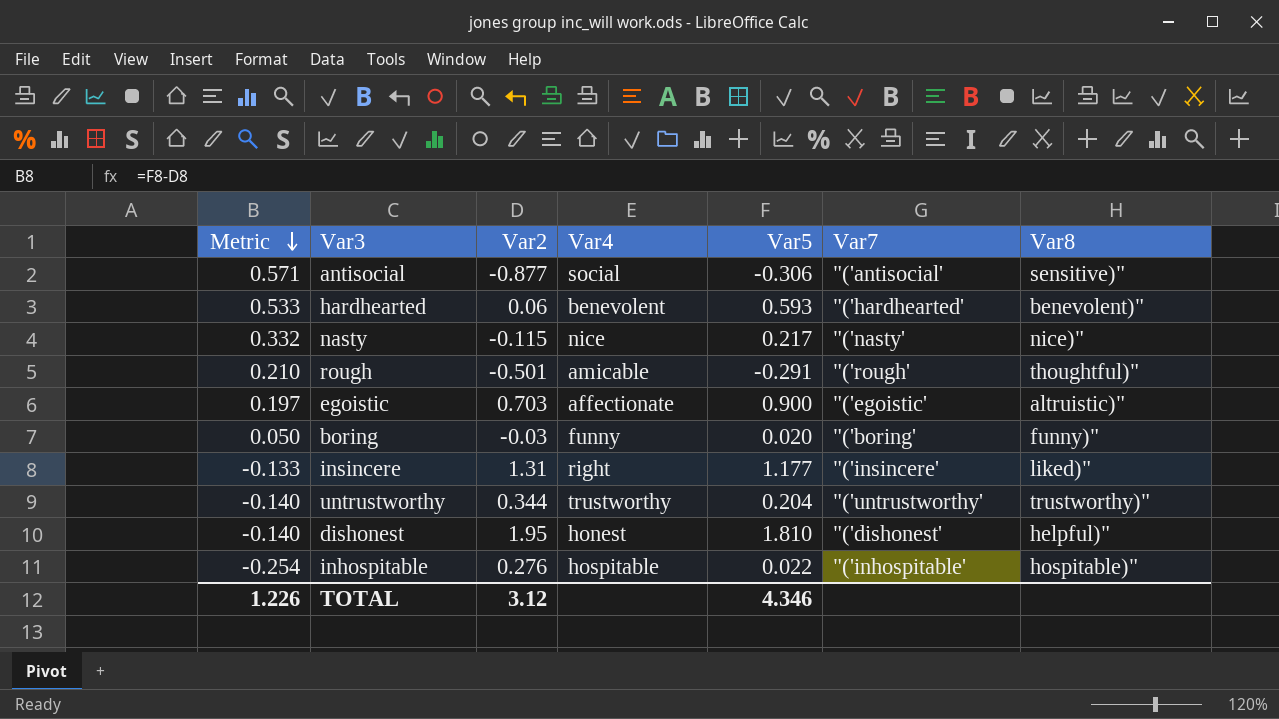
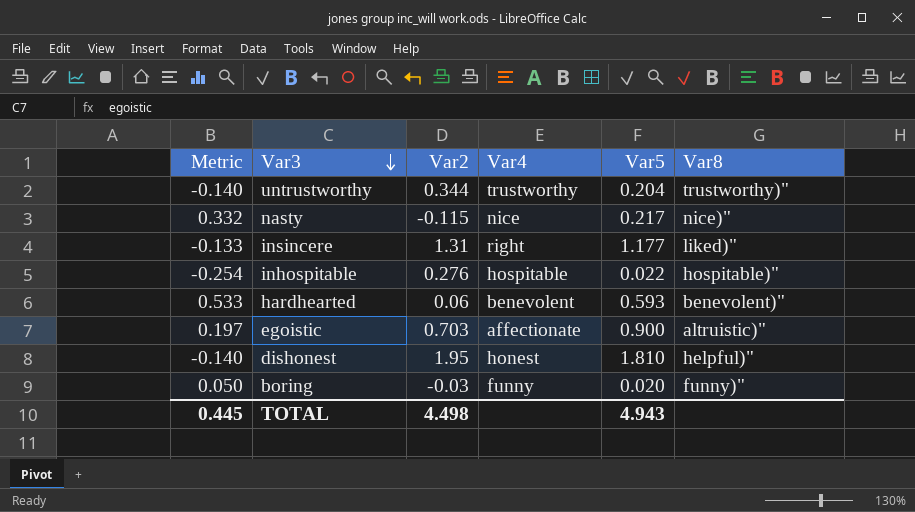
row order: Metric descending -> Var3 descending
column Var7 | position: 6 -> none
row antisocial: 0.571 | -0.877 | social | -0.306 | "('antisocial' | sensitive)" -> none
row rough: 0.210 | -0.501 | amicable | -0.291 | "('rough' | thoughtful)" -> none
TOTAL | Metric: 1.226 -> 0.445
TOTAL | Var2: 3.12 -> 4.498
TOTAL | Var5: 4.346 -> 4.943

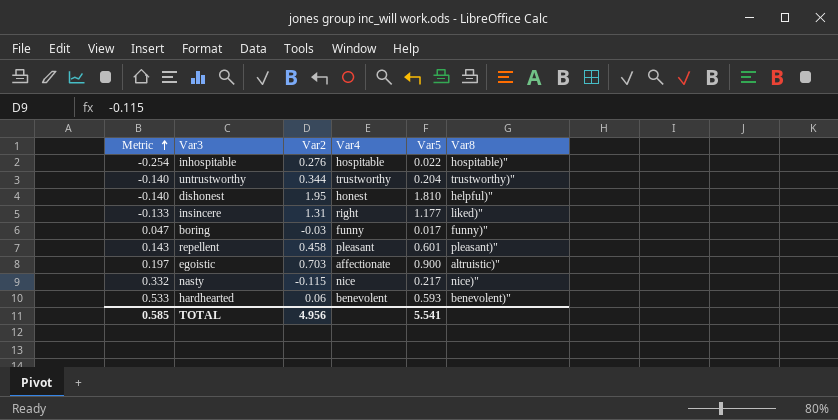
row order: Var3 descending -> Metric ascending
boring | Metric: 0.050 -> 0.047
boring | Var5: 0.020 -> 0.017
row repellent: none -> 0.143 | 0.458 | pleasant | 0.601 | pleasant)"
TOTAL | Metric: 0.445 -> 0.585
TOTAL | Var2: 4.498 -> 4.956
TOTAL | Var5: 4.943 -> 5.541

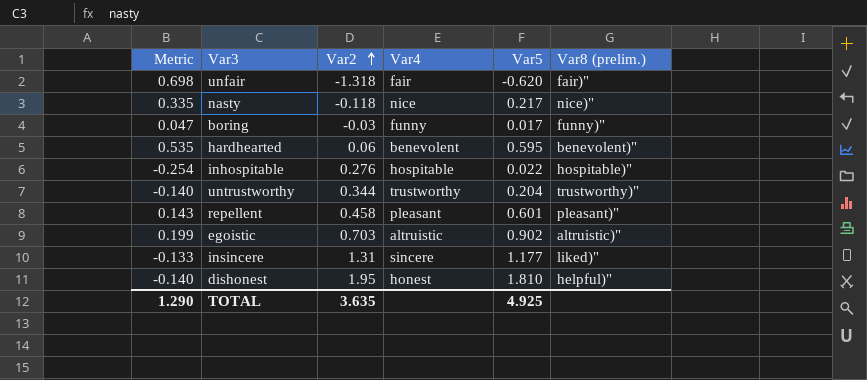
row order: Metric ascending -> Var2 ascending
column name: Var8 -> Var8 (prelim.)
row unfair: none -> 0.698 | -1.318 | fair | -0.620 | fair)"
nasty | Metric: 0.332 -> 0.335
nasty | Var2: -0.115 -> -0.118
hardhearted | Metric: 0.533 -> 0.535
hardhearted | Var5: 0.593 -> 0.595
egoistic | Metric: 0.197 -> 0.199
egoistic | Var4: affectionate -> altruistic
egoistic | Var5: 0.900 -> 0.902
insincere | Var4: right -> sincere
TOTAL | Metric: 0.585 -> 1.290
TOTAL | Var2: 4.956 -> 3.635
TOTAL | Var5: 5.541 -> 4.925

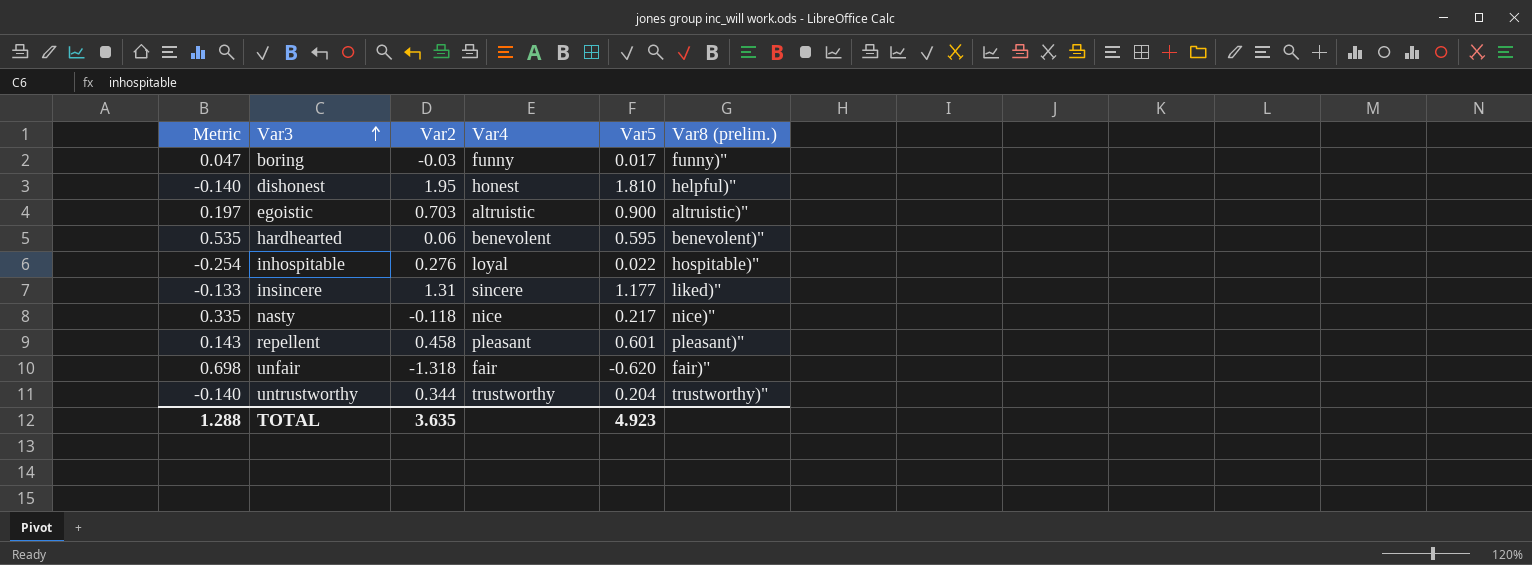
row order: Var2 ascending -> Var3 ascending
egoistic | Metric: 0.199 -> 0.197
egoistic | Var5: 0.902 -> 0.900
inhospitable | Var4: hospitable -> loyal
TOTAL | Metric: 1.290 -> 1.288
TOTAL | Var5: 4.925 -> 4.923

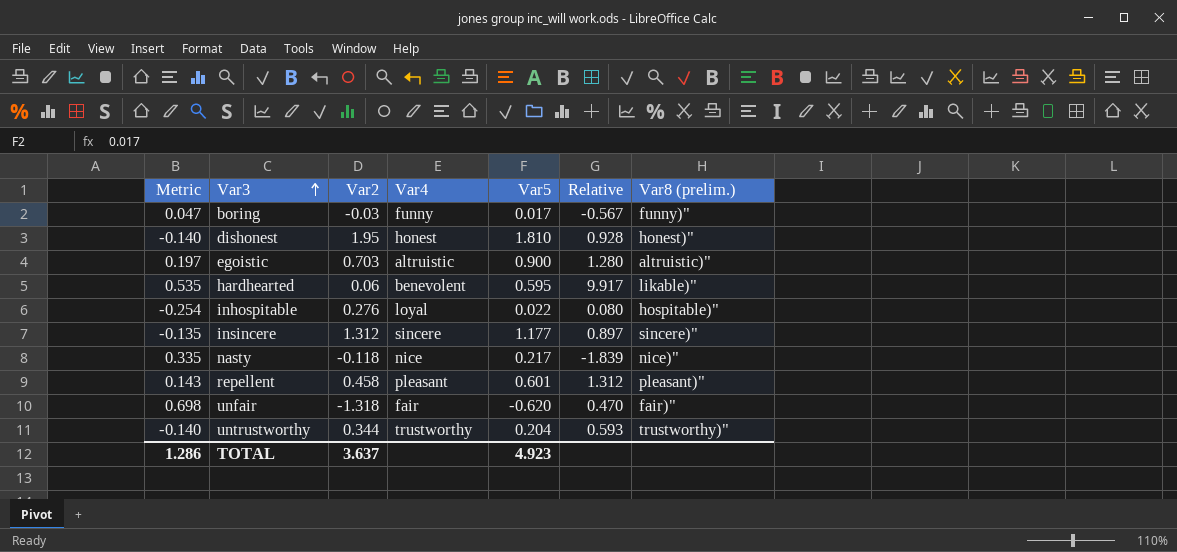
column Relative | formula: none -> [Var5] / [Var2]
dishonest | Var8 (prelim.): helpful)" -> honest)"
hardhearted | Var8 (prelim.): benevolent)" -> likable)"
insincere | Metric: -0.133 -> -0.135
insincere | Var2: 1.31 -> 1.312
insincere | Var8 (prelim.): liked)" -> sincere)"
TOTAL | Metric: 1.288 -> 1.286
TOTAL | Var2: 3.635 -> 3.637

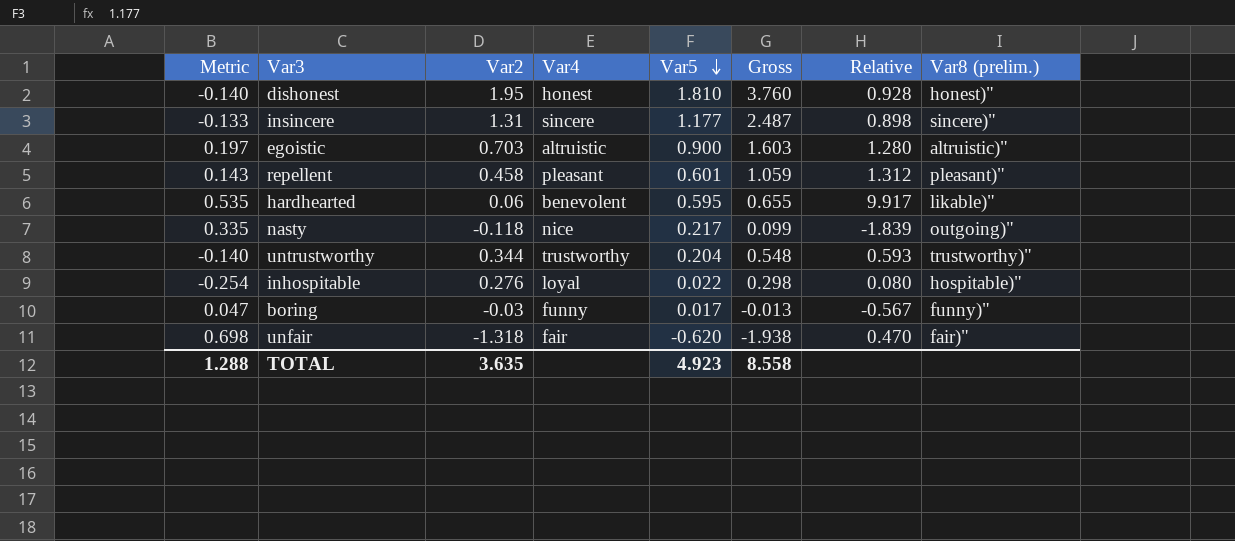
row order: Var3 ascending -> Var5 descending
column Gross | formula: none -> [Var2] + [Var5]
insincere | Metric: -0.135 -> -0.133
insincere | Var2: 1.312 -> 1.31
insincere | Relative: 0.897 -> 0.898
nasty | Var8 (prelim.): nice)" -> outgoing)"
TOTAL | Metric: 1.286 -> 1.288
TOTAL | Var2: 3.637 -> 3.635

